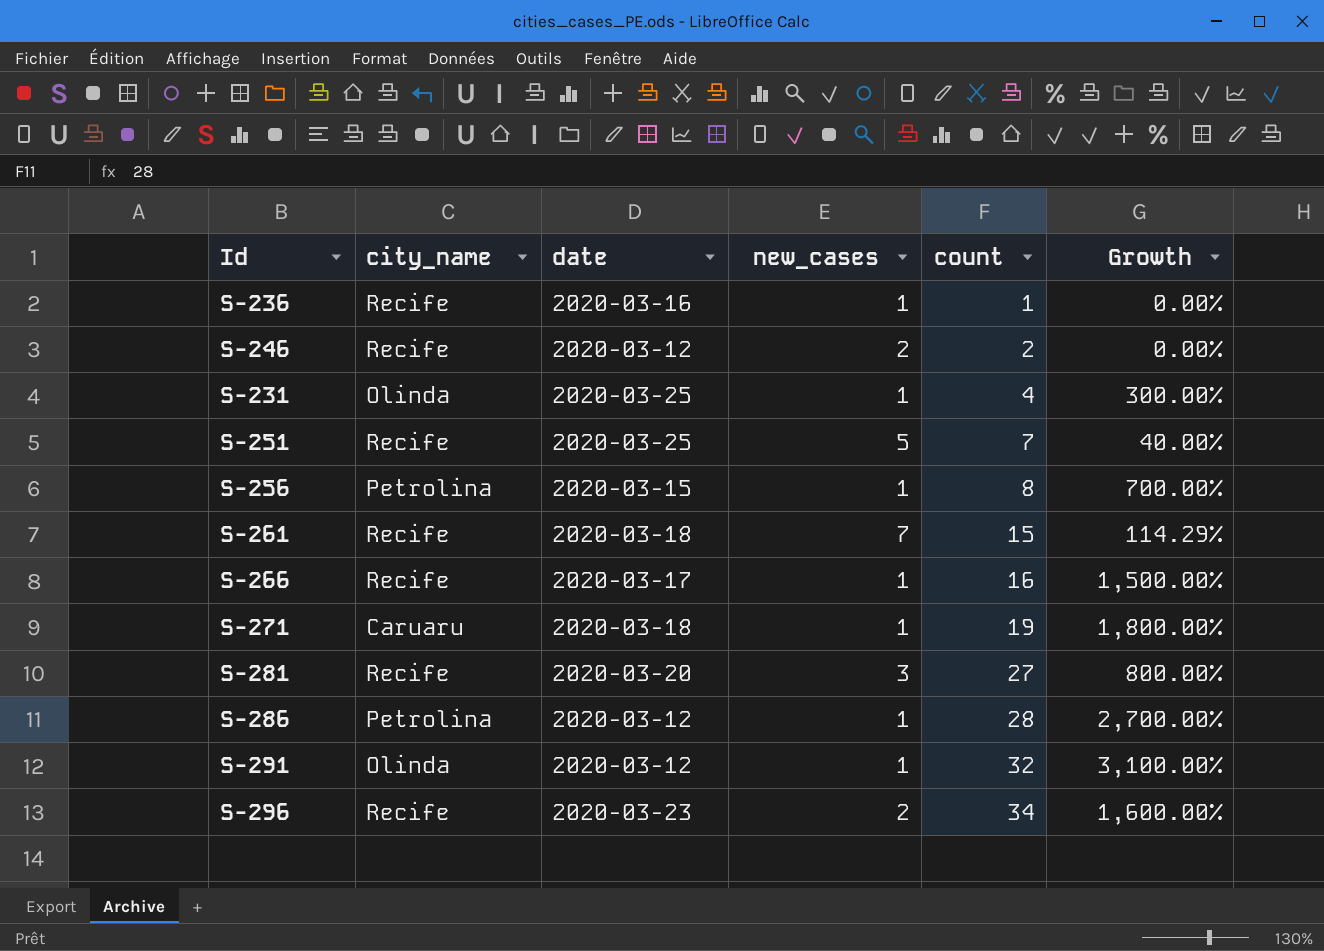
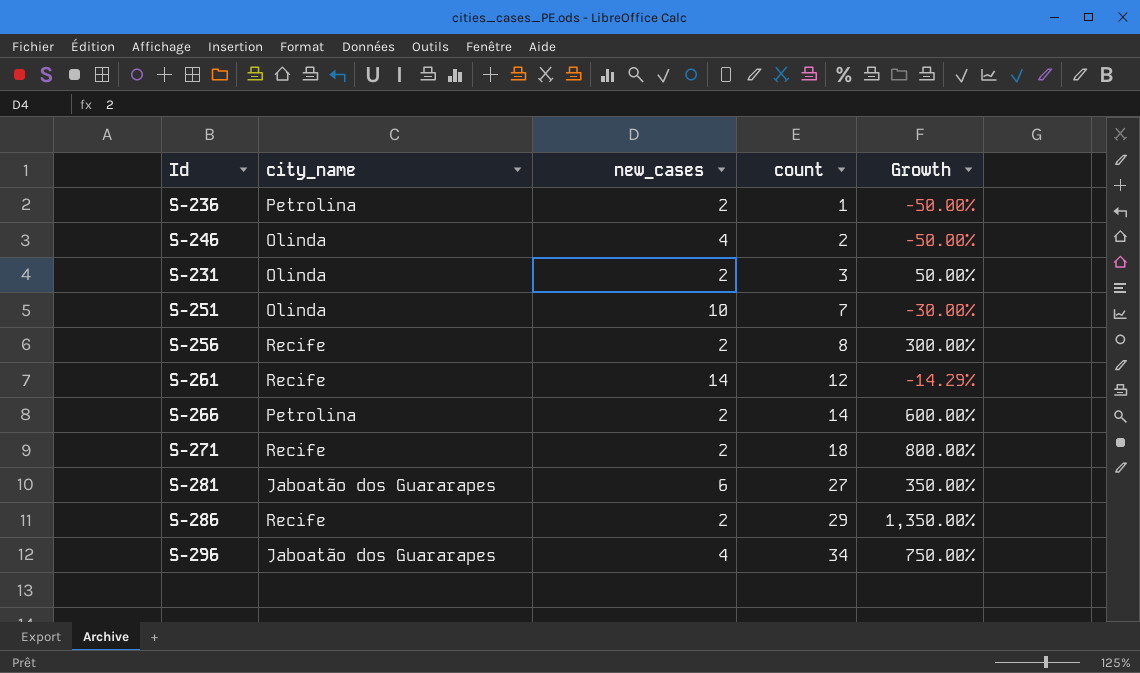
column date | position: 3 -> none
row S-291: Olinda | 2020-03-12 | 1 | 32 | 3,100.00% -> none
S-236 | city_name: Recife -> Petrolina
S-236 | new_cases: 1 -> 2
S-236 | Growth: 0.00% -> -50.00%
S-246 | city_name: Recife -> Olinda
S-246 | new_cases: 2 -> 4
S-246 | Growth: 0.00% -> -50.00%
S-231 | new_cases: 1 -> 2
S-231 | count: 4 -> 3
S-231 | Growth: 300.00% -> 50.00%
S-251 | city_name: Recife -> Olinda
S-251 | new_cases: 5 -> 10
S-251 | Growth: 40.00% -> -30.00%
S-256 | city_name: Petrolina -> Recife
S-256 | new_cases: 1 -> 2
S-256 | Growth: 700.00% -> 300.00%
S-261 | new_cases: 7 -> 14
S-261 | count: 15 -> 12
S-261 | Growth: 114.29% -> -14.29%
S-266 | city_name: Recife -> Petrolina
S-266 | new_cases: 1 -> 2
S-266 | count: 16 -> 14
S-266 | Growth: 1,500.00% -> 600.00%
S-271 | city_name: Caruaru -> Recife
S-271 | new_cases: 1 -> 2
S-271 | count: 19 -> 18
S-271 | Growth: 1,800.00% -> 800.00%
S-281 | city_name: Recife -> Jaboatão dos Guararapes
S-281 | new_cases: 3 -> 6
S-281 | Growth: 800.00% -> 350.00%
S-286 | city_name: Petrolina -> Recife
S-286 | new_cases: 1 -> 2
S-286 | count: 28 -> 29
S-286 | Growth: 2,700.00% -> 1,350.00%
S-296 | city_name: Recife -> Jaboatão dos Guararapes
S-296 | new_cases: 2 -> 4
S-296 | Growth: 1,600.00% -> 750.00%

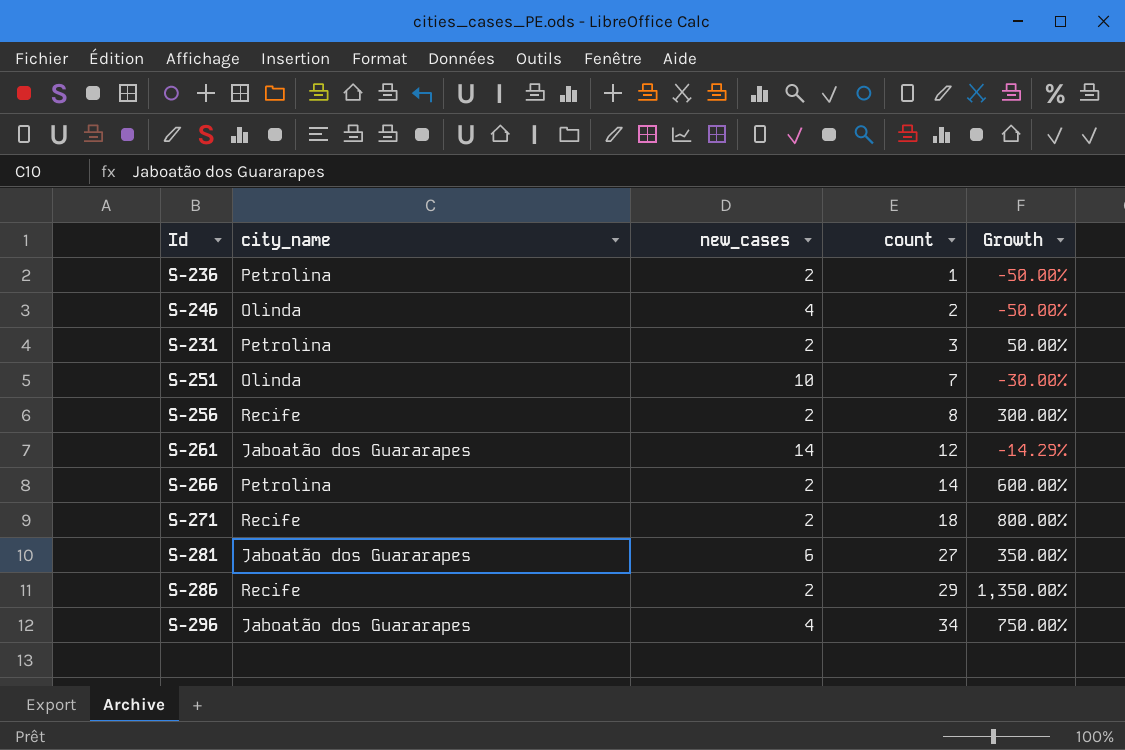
S-231 | city_name: Olinda -> Petrolina
S-261 | city_name: Recife -> Jaboatão dos Guararapes

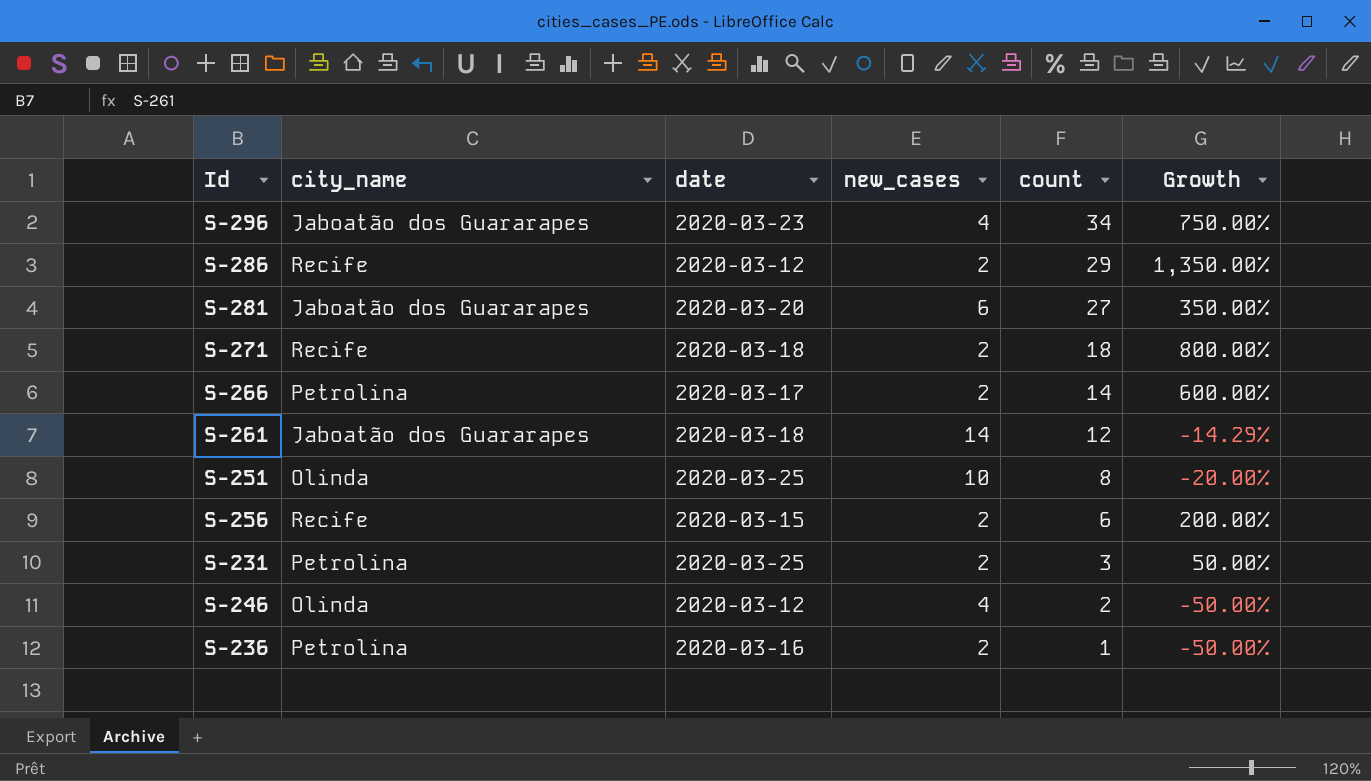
row order: count ascending -> count descending
column date | position: none -> 3
S-251 | count: 7 -> 8
S-251 | Growth: -30.00% -> -20.00%
S-256 | count: 8 -> 6
S-256 | Growth: 300.00% -> 200.00%

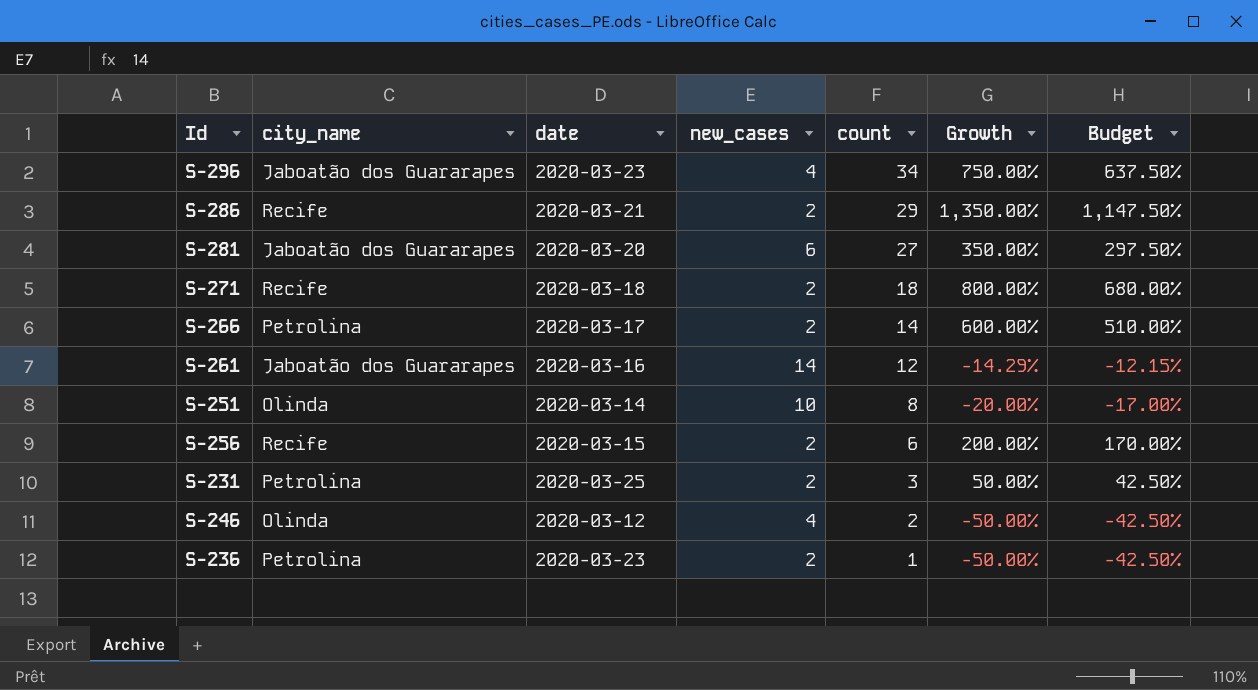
column Budget | formula: none -> [Growth] * 0.85
S-286 | date: 2020-03-12 -> 2020-03-21
S-261 | date: 2020-03-18 -> 2020-03-16
S-251 | date: 2020-03-25 -> 2020-03-14
S-236 | date: 2020-03-16 -> 2020-03-23

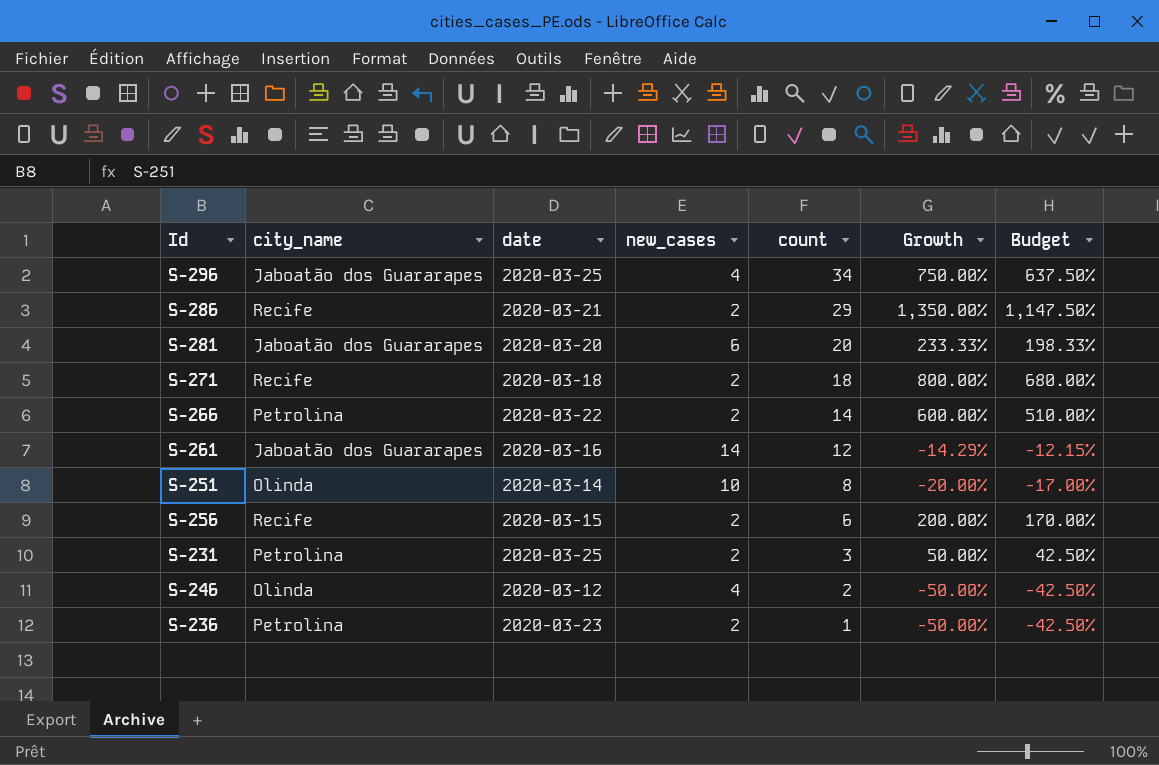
S-296 | date: 2020-03-23 -> 2020-03-25
S-281 | count: 27 -> 20
S-281 | Growth: 350.00% -> 233.33%
S-281 | Budget: 297.50% -> 198.33%
S-266 | date: 2020-03-17 -> 2020-03-22

